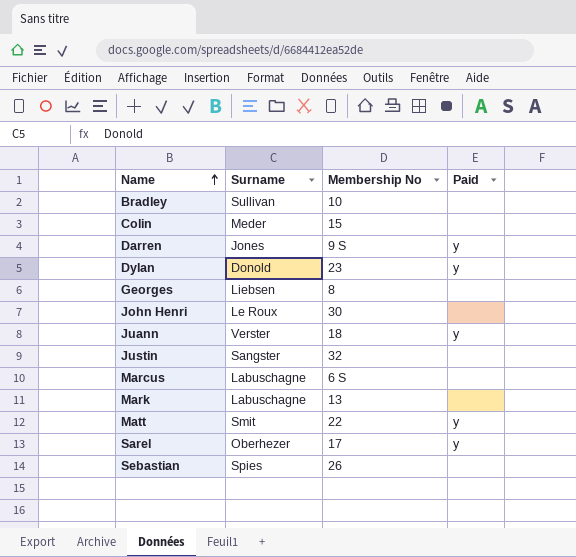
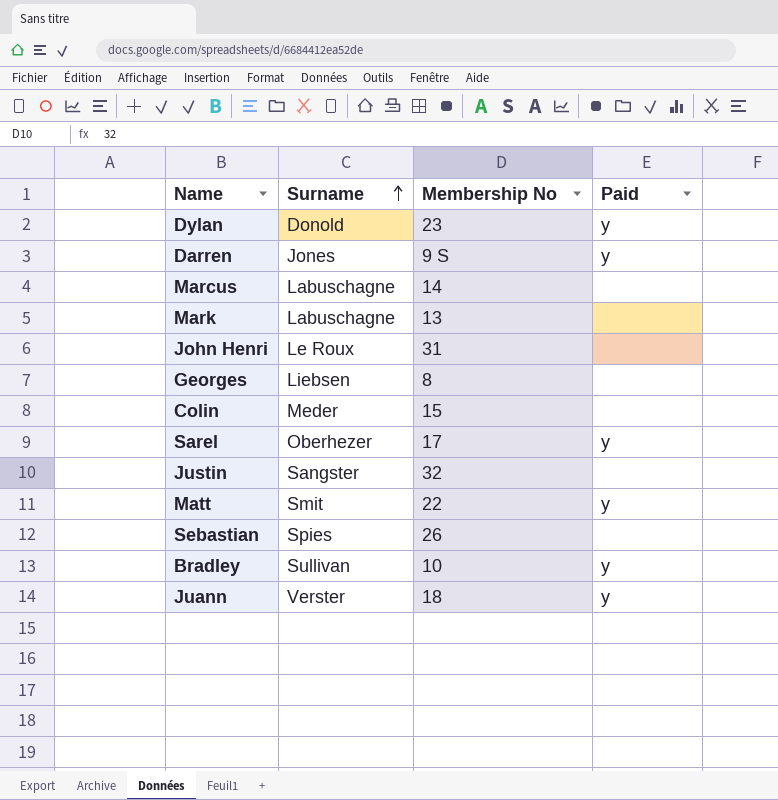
row order: Name ascending -> Surname ascending
Marcus | Membership No: 6 S -> 14
John Henri | Membership No: 30 -> 31
Bradley | Paid: none -> y

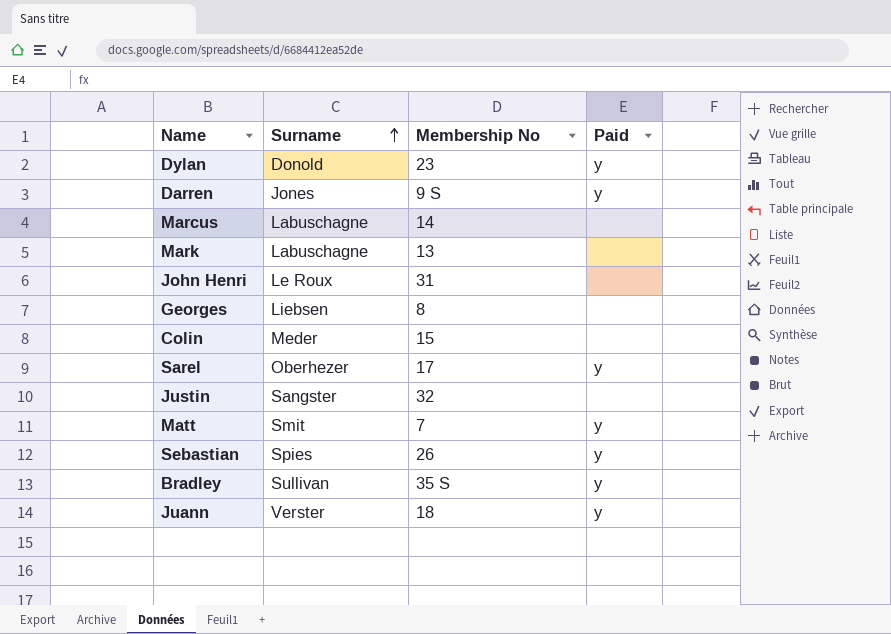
Matt | Membership No: 22 -> 7
Sebastian | Paid: none -> y
Bradley | Membership No: 10 -> 35 S

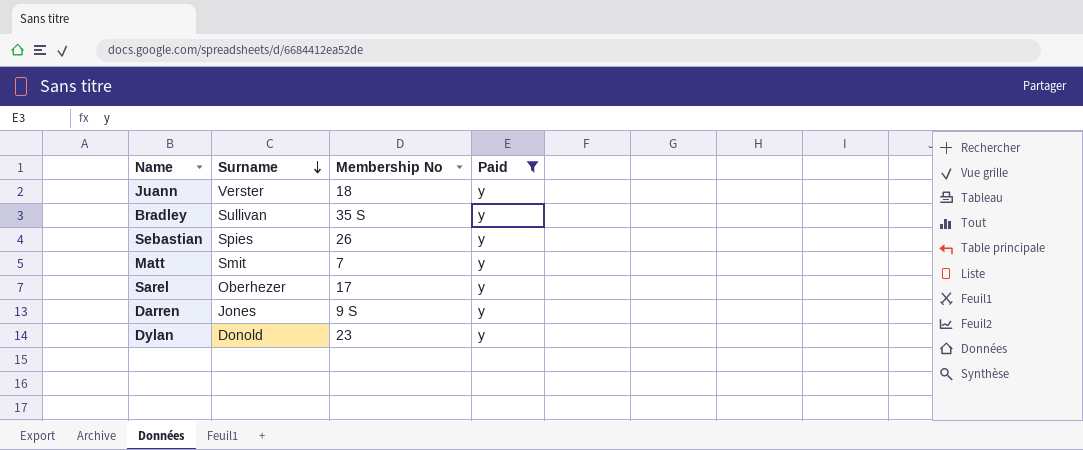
filter: none -> Paid = y
row order: Surname ascending -> Surname descending

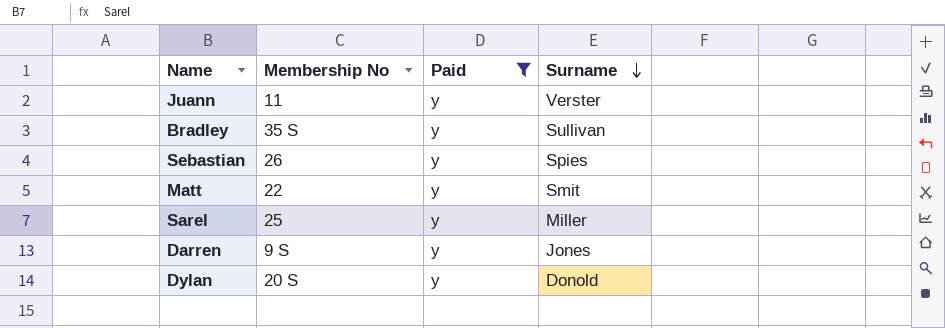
column Surname | position: 2 -> 4
Juann | Membership No: 18 -> 11
Matt | Membership No: 7 -> 22
Sarel | Membership No: 17 -> 25
Sarel | Surname: Oberhezer -> Miller
Dylan | Membership No: 23 -> 20 S

